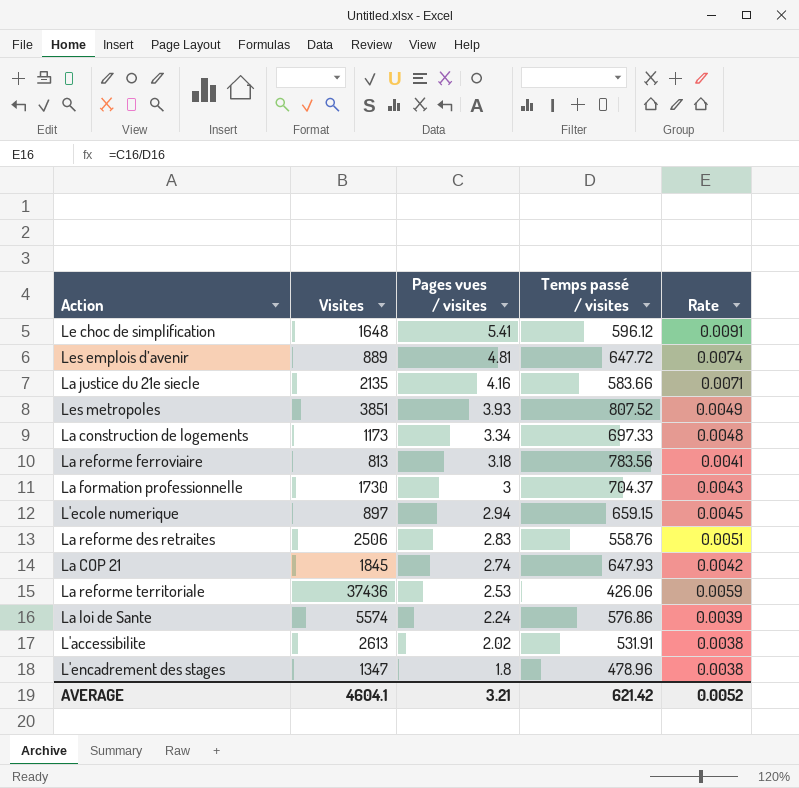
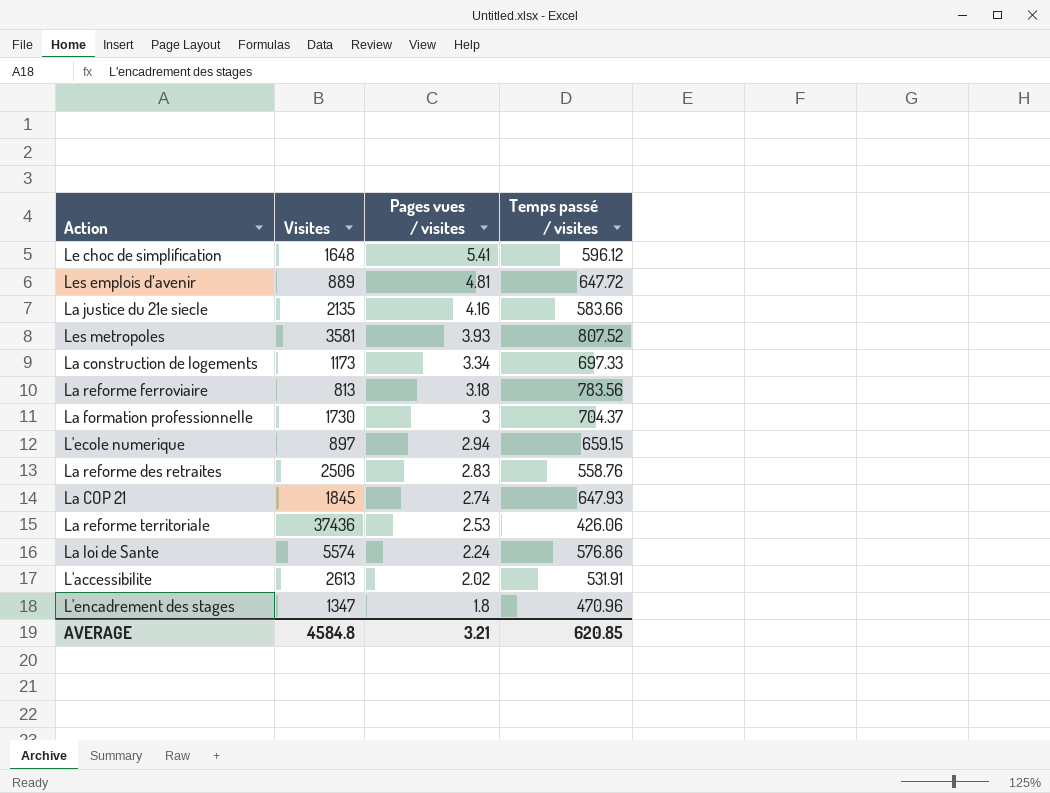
column Rate | formula: [Pages vues / visites] / [Temps passé / visites] -> none
Les metropoles | Visites: 3851 -> 3581
L'encadrement des stages | Temps passé / visites: 478.96 -> 470.96
AVERAGE | Visites: 4604.1 -> 4584.8
AVERAGE | Temps passé / visites: 621.42 -> 620.85

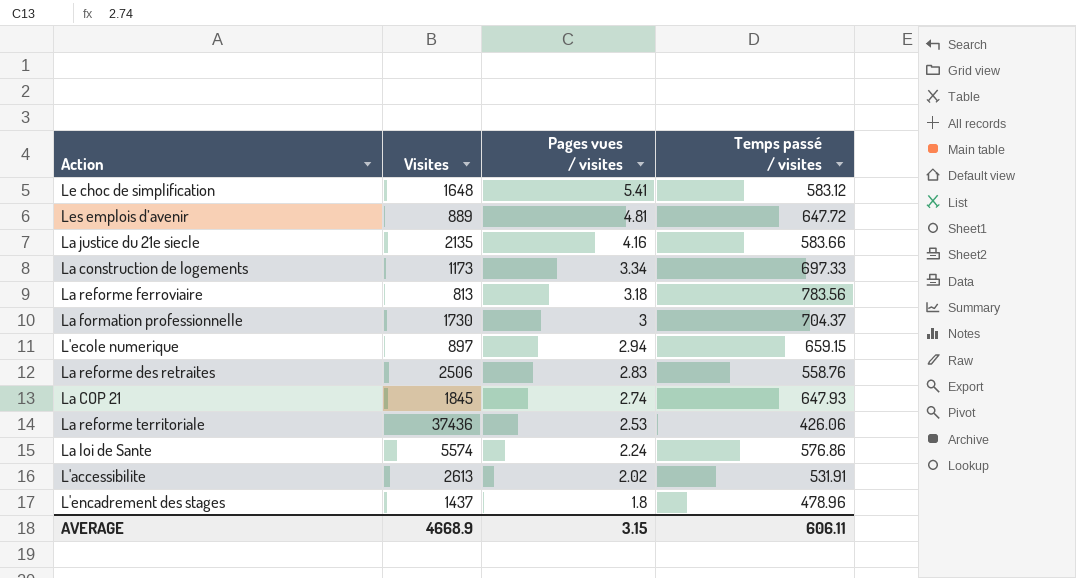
row Les metropoles: 3581 | 3.93 | 807.52 -> none
Le choc de simplification | Temps passé / visites: 596.12 -> 583.12
L'encadrement des stages | Visites: 1347 -> 1437
L'encadrement des stages | Temps passé / visites: 470.96 -> 478.96
AVERAGE | Visites: 4584.8 -> 4668.9
AVERAGE | Pages vues / visites: 3.21 -> 3.15
AVERAGE | Temps passé / visites: 620.85 -> 606.11

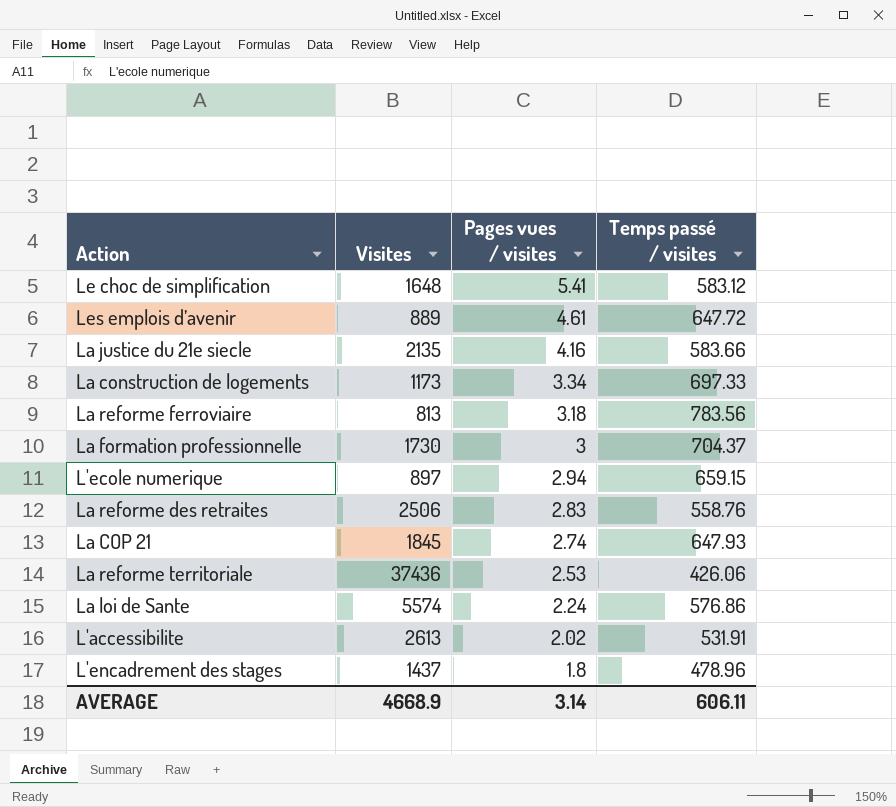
Les emplois d’avenir | Pages vues / visites: 4.81 -> 4.61
AVERAGE | Pages vues / visites: 3.15 -> 3.14

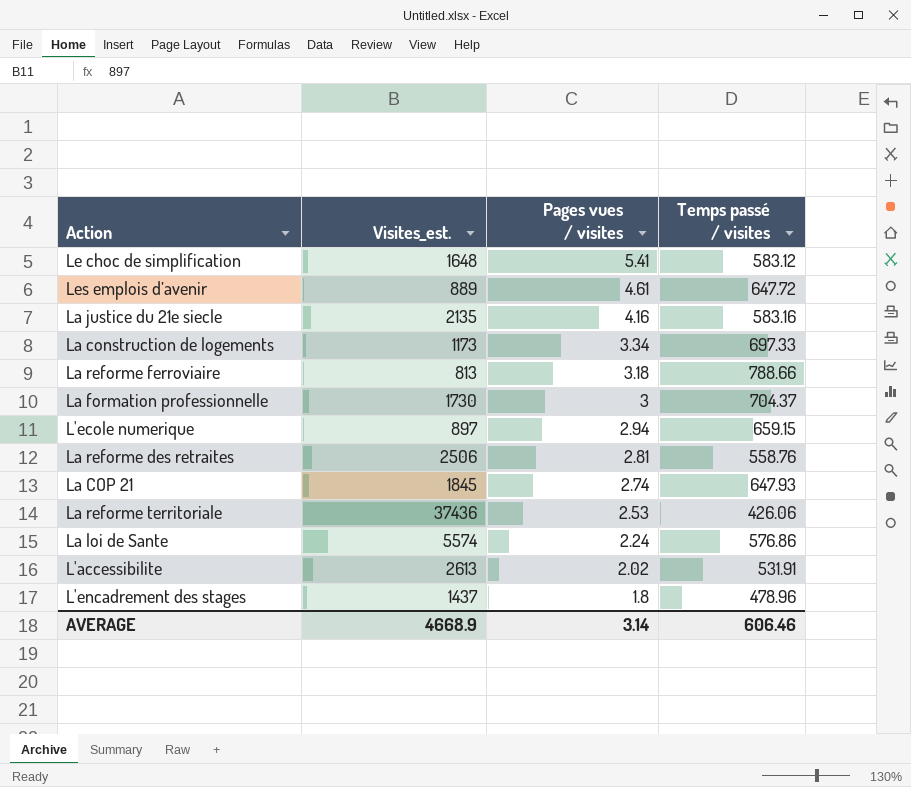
column name: Visites -> Visites_est.
La justice du 21e siecle | Temps passé / visites: 583.66 -> 583.16
La reforme ferroviaire | Temps passé / visites: 783.56 -> 788.66
La reforme des retraites | Pages vues / visites: 2.83 -> 2.81
AVERAGE | Temps passé / visites: 606.11 -> 606.46

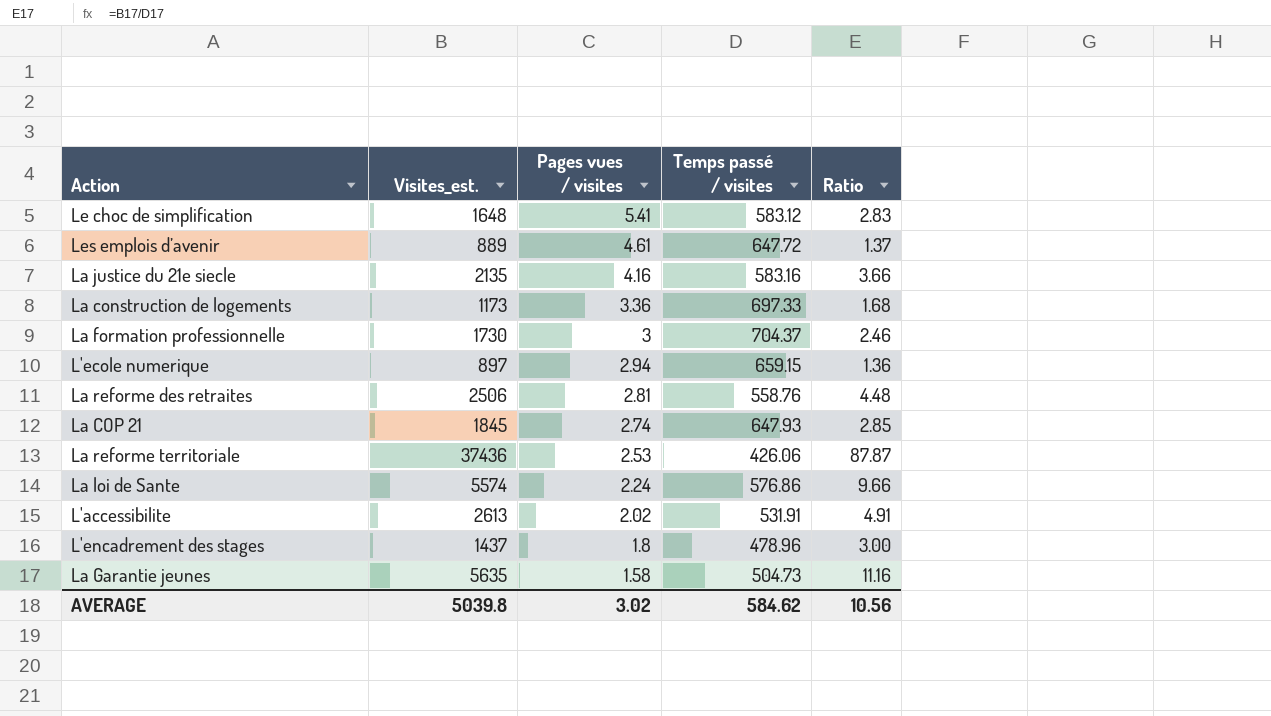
column Ratio | formula: none -> [Visites_est.] / [Temps passé / visites]
row La reforme ferroviaire: 813 | 3.18 | 788.66 -> none
La construction de logements | Pages vues / visites: 3.34 -> 3.36
row La Garantie jeunes: none -> 5635 | 1.58 | 504.73 | 11.16
AVERAGE | Visites_est.: 4668.9 -> 5039.8
AVERAGE | Pages vues / visites: 3.14 -> 3.02
AVERAGE | Temps passé / visites: 606.46 -> 584.62

